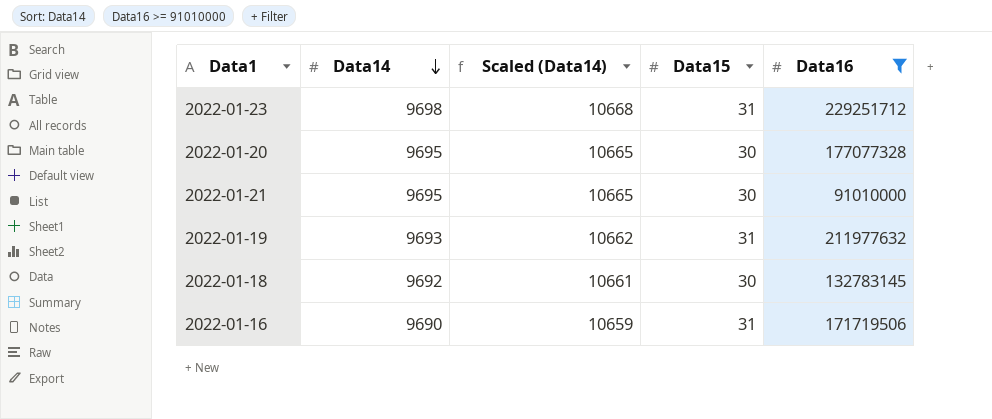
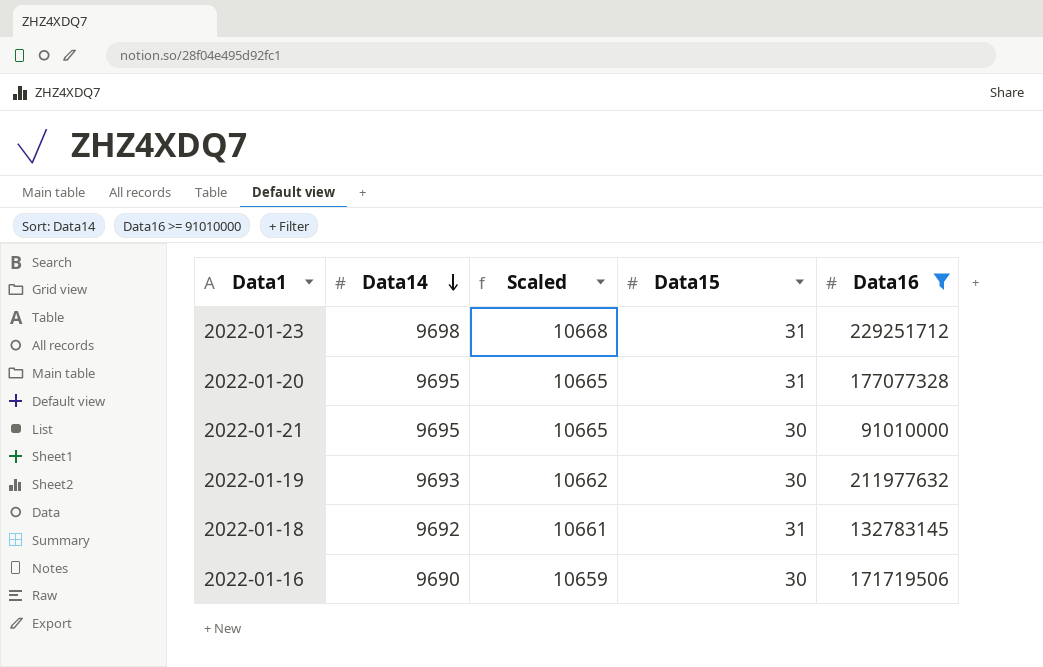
column name: Scaled (Data14) -> Scaled
2022-01-20 | Data15: 30 -> 31
2022-01-19 | Data15: 31 -> 30
2022-01-18 | Data15: 30 -> 31
2022-01-16 | Data15: 31 -> 30

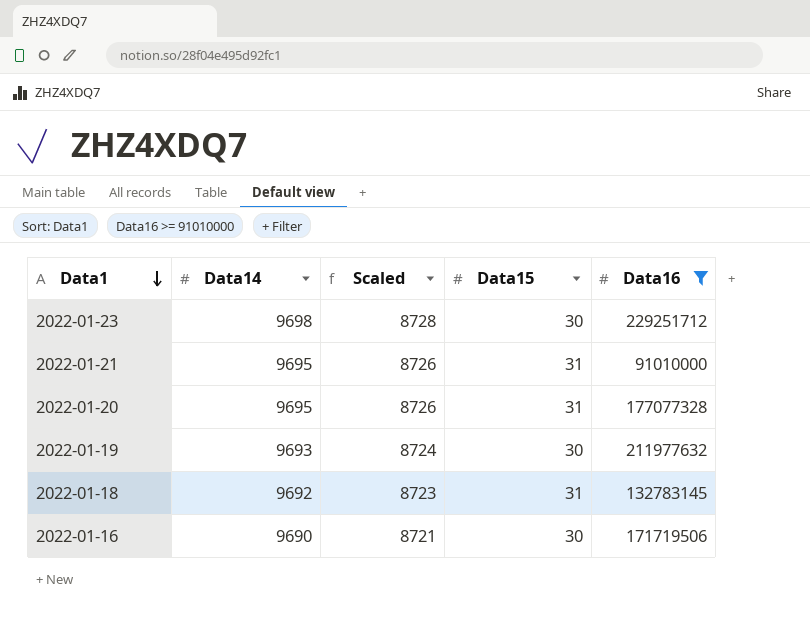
row order: Data14 descending -> Data1 descending
column Scaled | formula: [Data14] * 1.1 -> [Data14] * 0.9
2022-01-23 | Data15: 31 -> 30
2022-01-21 | Data15: 30 -> 31

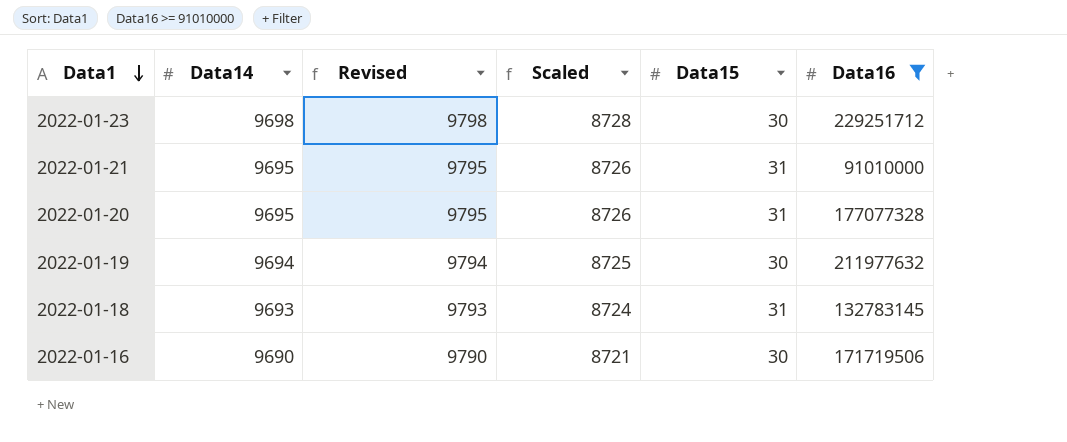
column Revised | formula: none -> [Data14] + 100
2022-01-19 | Data14: 9693 -> 9694
2022-01-19 | Scaled: 8724 -> 8725
2022-01-18 | Data14: 9692 -> 9693
2022-01-18 | Scaled: 8723 -> 8724

